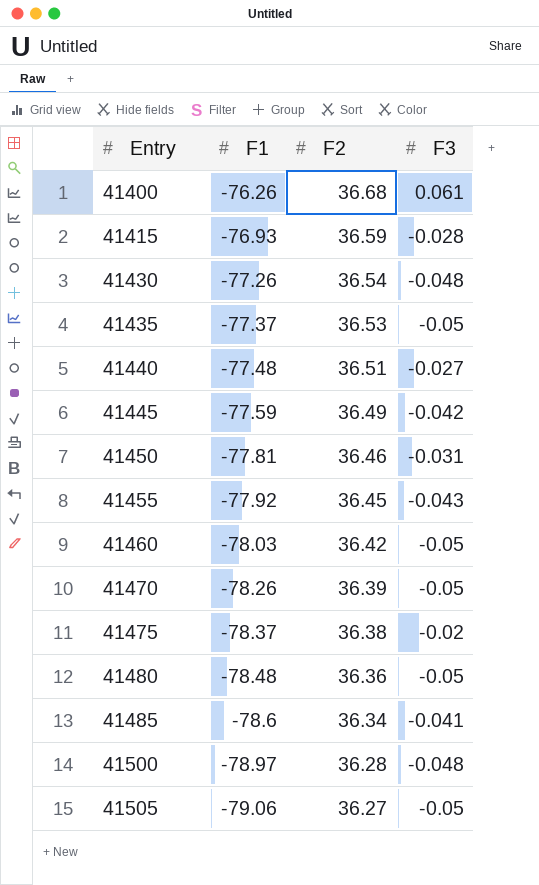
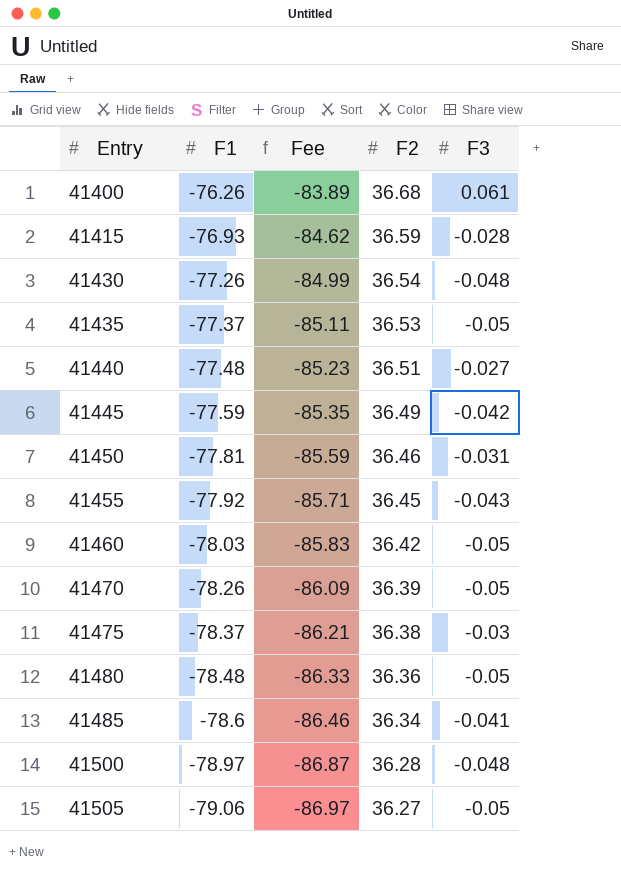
column Fee | formula: none -> [F1] * 1.1
41475 | F3: -0.02 -> -0.03

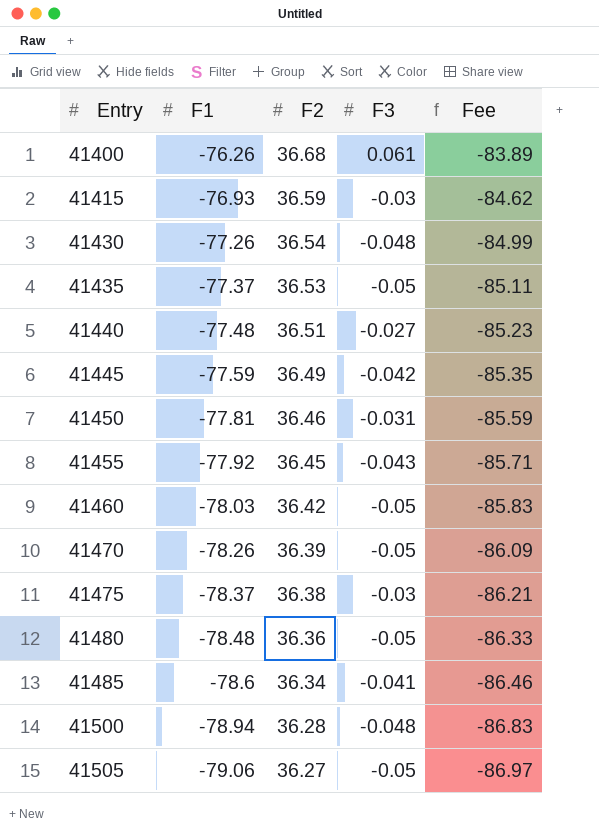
column Fee | position: 3 -> 5
41415 | F3: -0.028 -> -0.03
41500 | F1: -78.97 -> -78.94
41500 | Fee: -86.87 -> -86.83

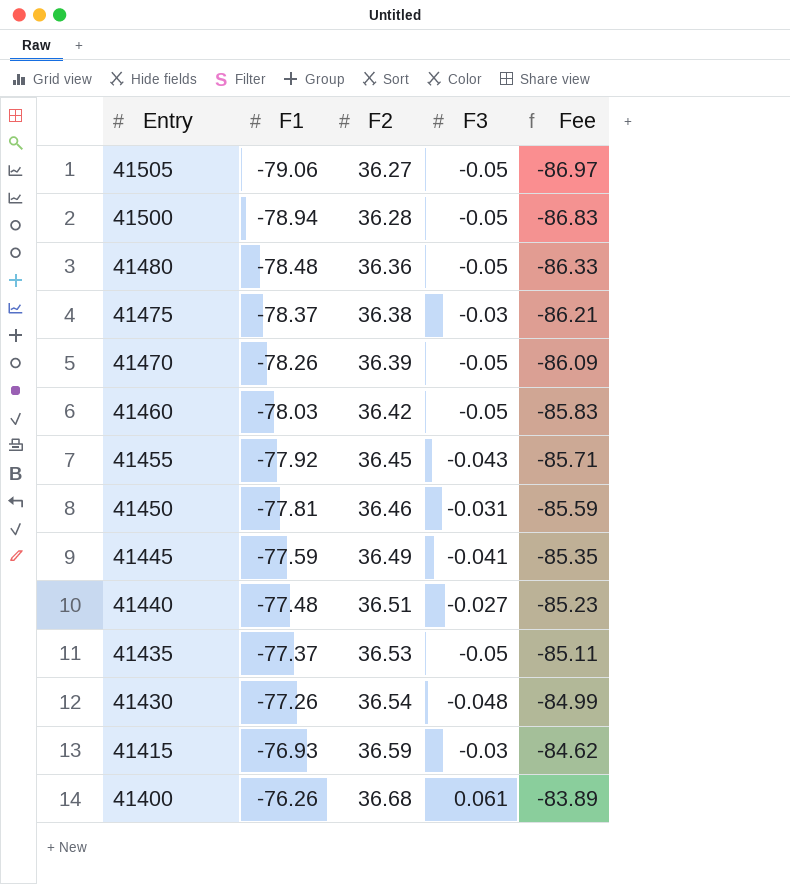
row order: Entry ascending -> Entry descending
row 41485: -78.6 | 36.34 | -0.041 | -86.46 -> none
41500 | F3: -0.048 -> -0.05
41445 | F3: -0.042 -> -0.041

